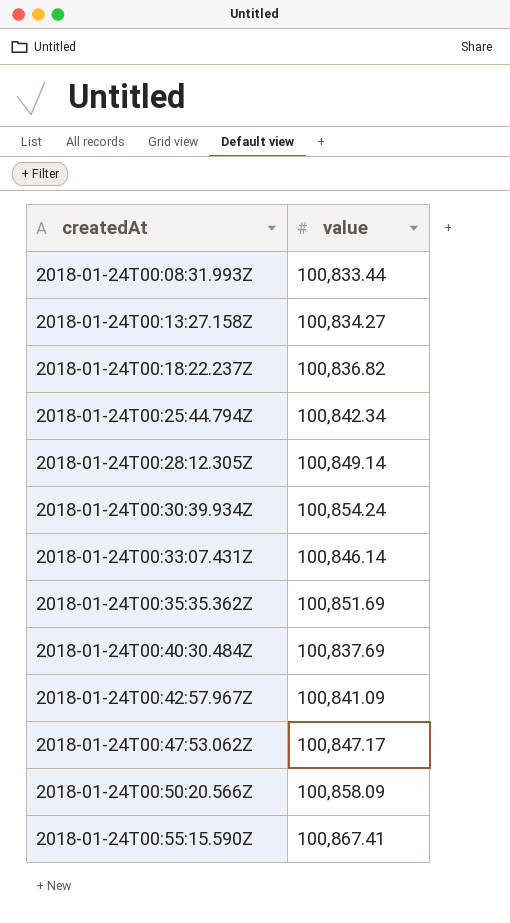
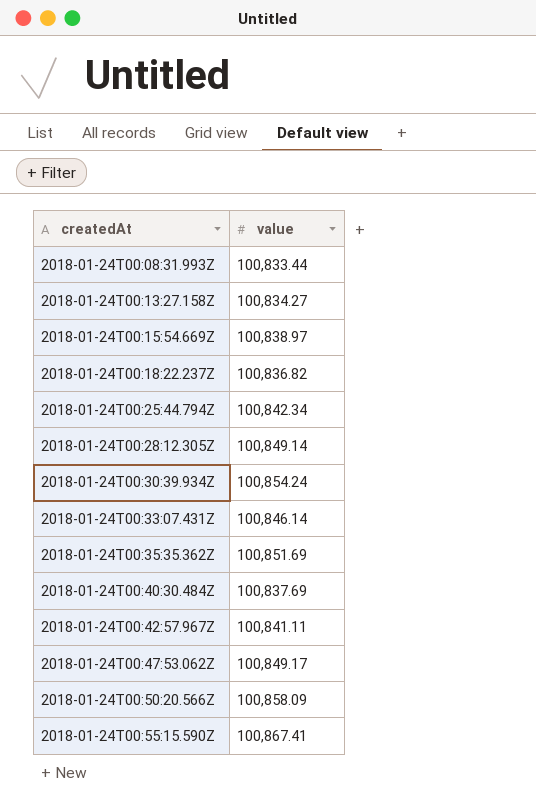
row 2018-01-24T00:15:54.669Z: none -> 100,838.97
2018-01-24T00:42:57.967Z | value: 100,841.09 -> 100,841.11
2018-01-24T00:47:53.062Z | value: 100,847.17 -> 100,849.17

